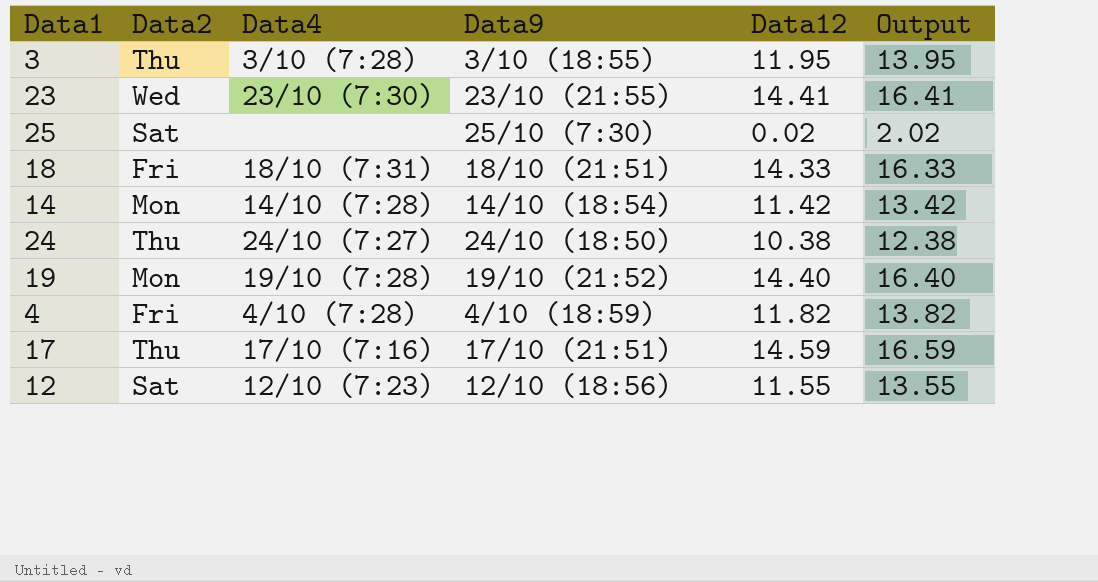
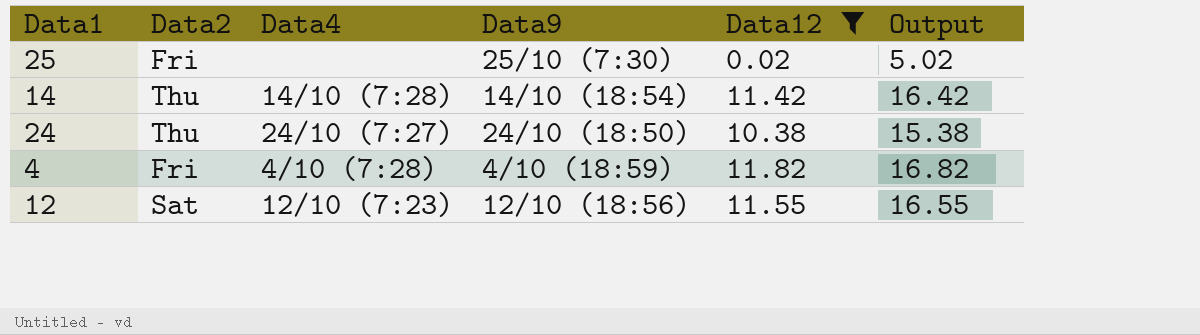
filter: none -> Data12 <= 11.82
column Output | formula: [Data12] + 2 -> [Data12] + 5
25 | Data2: Sat -> Fri
14 | Data2: Mon -> Thu

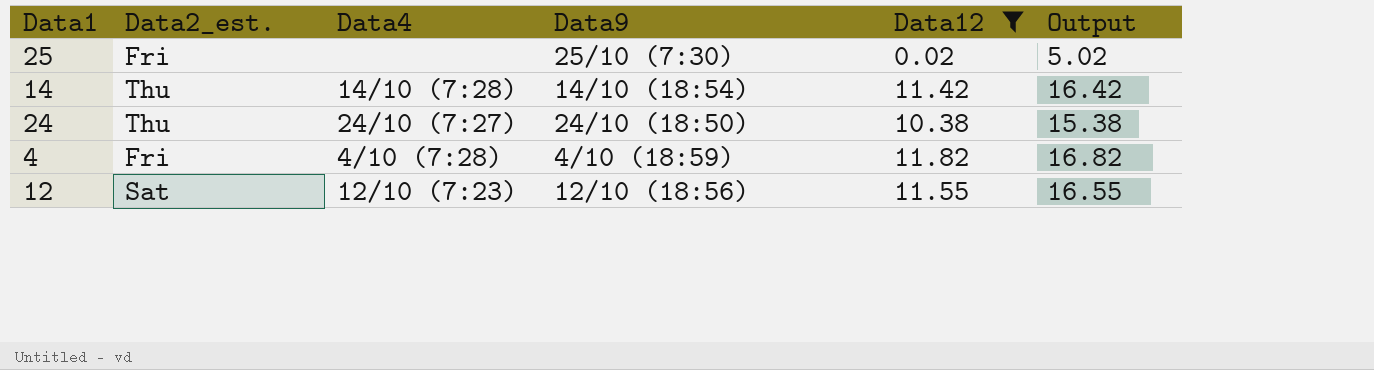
column name: Data2 -> Data2_est.

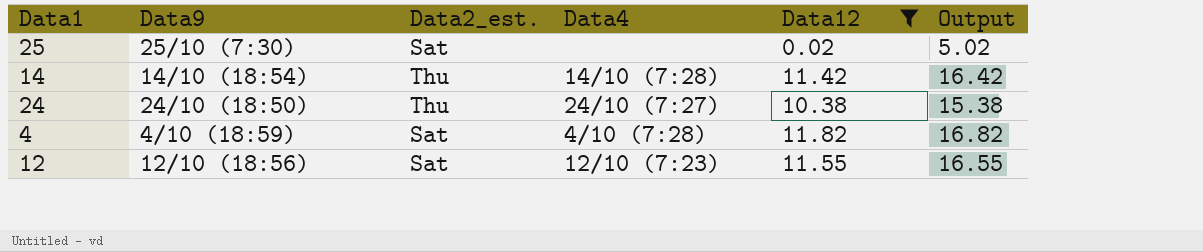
column Data9 | position: 4 -> 2
25 | Data2_est.: Fri -> Sat
4 | Data2_est.: Fri -> Sat

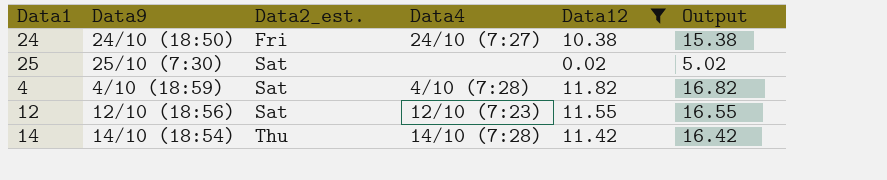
row order: none -> Data2_est. ascending
24 | Data2_est.: Thu -> Fri

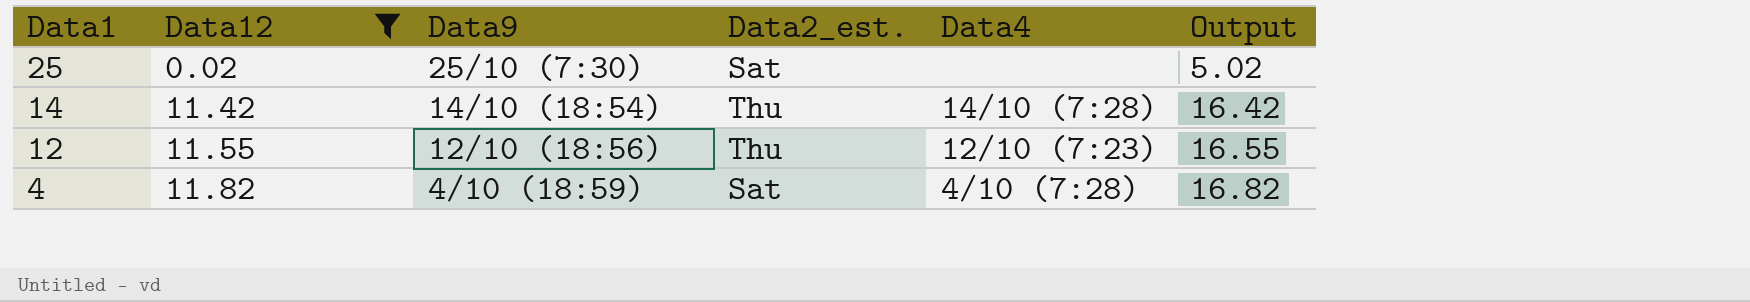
row order: Data2_est. ascending -> Data1 descending
column Data12 | position: 5 -> 2
row 24: 24/10 (18:50) | Fri | 24/10 (7:27) | 10.38 | 15.38 -> none
12 | Data2_est.: Sat -> Thu

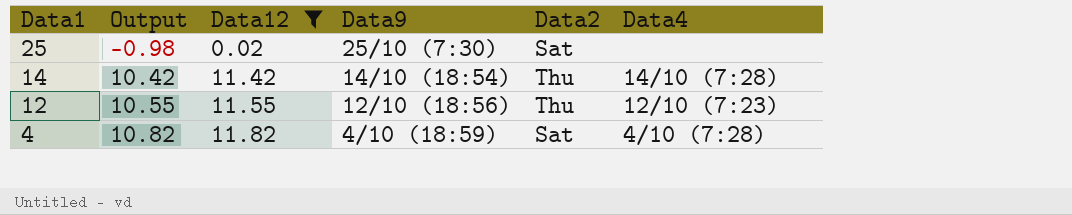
column Output | formula: [Data12] + 5 -> [Data12] - 1
column Output | position: 6 -> 2
column name: Data2_est. -> Data2

